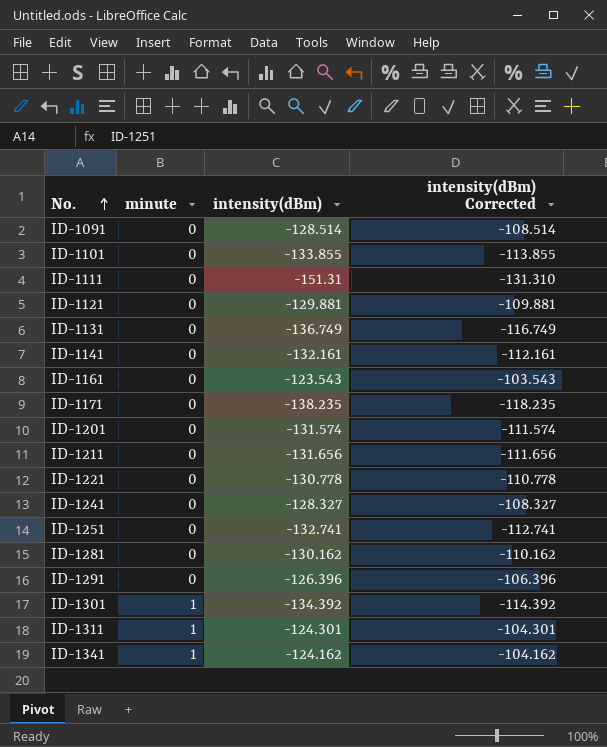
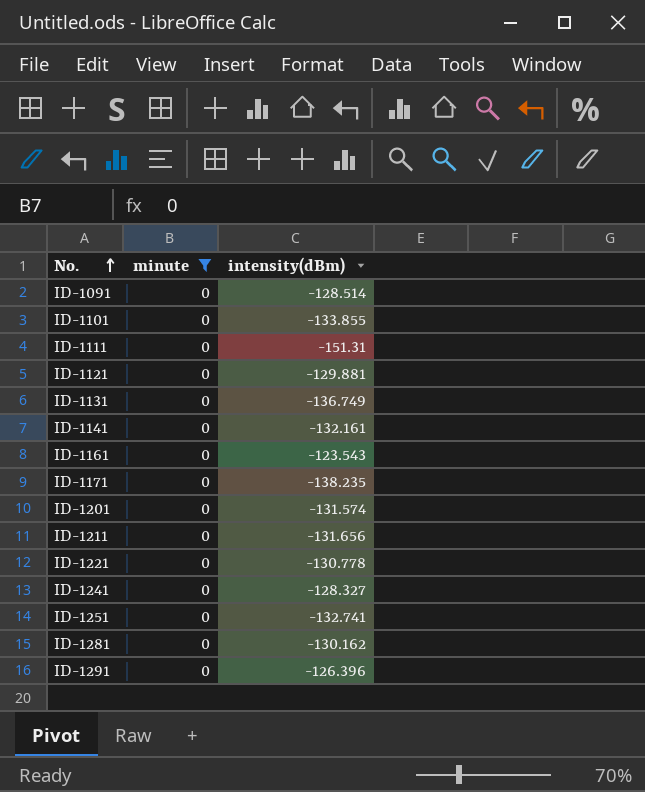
filter: none -> minute = 0
column intensity(dBm) Corrected | formula: [intensity(dBm)] + 20 -> none

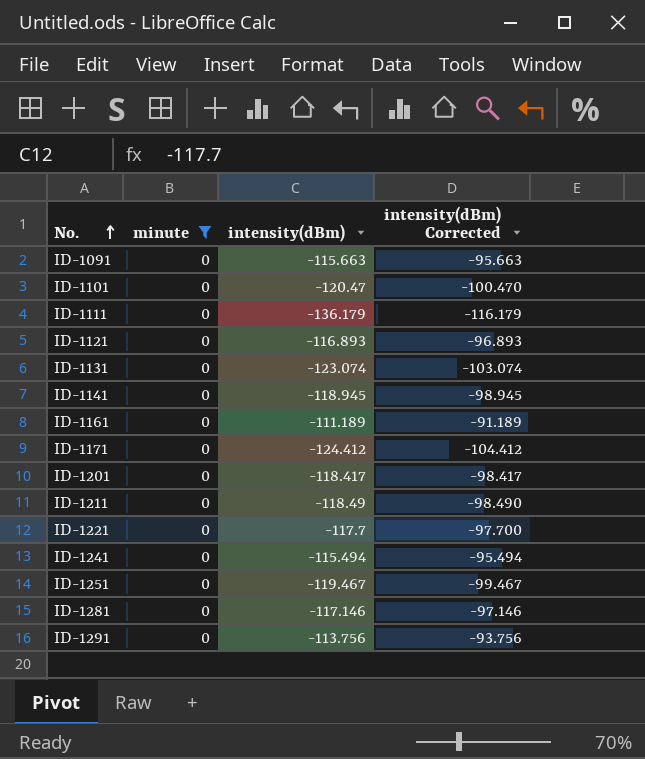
column intensity(dBm) Corrected | formula: none -> [intensity(dBm)] + 20
ID-1091 | intensity(dBm): -128.514 -> -115.663
ID-1101 | intensity(dBm): -133.855 -> -120.47
ID-1111 | intensity(dBm): -151.31 -> -136.179
ID-1121 | intensity(dBm): -129.881 -> -116.893
ID-1131 | intensity(dBm): -136.749 -> -123.074
ID-1141 | intensity(dBm): -132.161 -> -118.945
ID-1161 | intensity(dBm): -123.543 -> -111.189
ID-1171 | intensity(dBm): -138.235 -> -124.412
ID-1201 | intensity(dBm): -131.574 -> -118.417
ID-1211 | intensity(dBm): -131.656 -> -118.49
ID-1221 | intensity(dBm): -130.778 -> -117.7
ID-1241 | intensity(dBm): -128.327 -> -115.494
ID-1251 | intensity(dBm): -132.741 -> -119.467
ID-1281 | intensity(dBm): -130.162 -> -117.146
ID-1291 | intensity(dBm): -126.396 -> -113.756

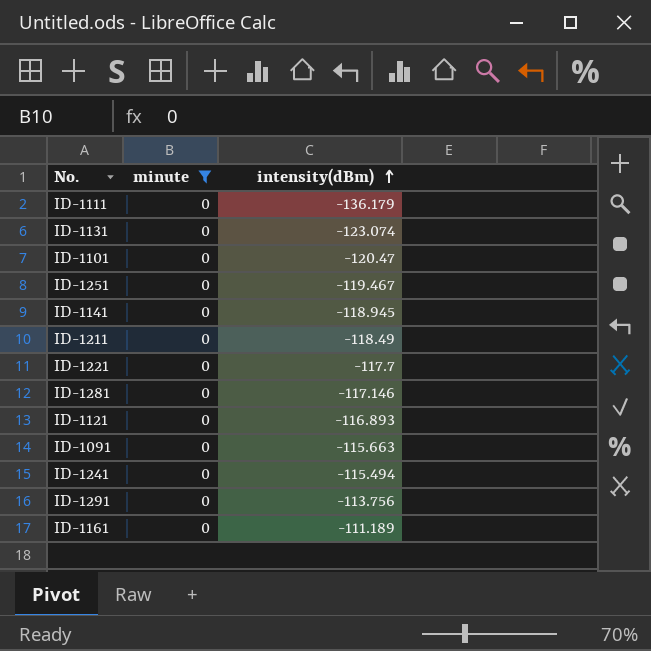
row order: No. ascending -> intensity(dBm) ascending
column intensity(dBm) Corrected | formula: [intensity(dBm)] + 20 -> none
row ID-1171: 0 | -124.412 | -104.412 -> none
row ID-1201: 0 | -118.417 | -98.417 -> none

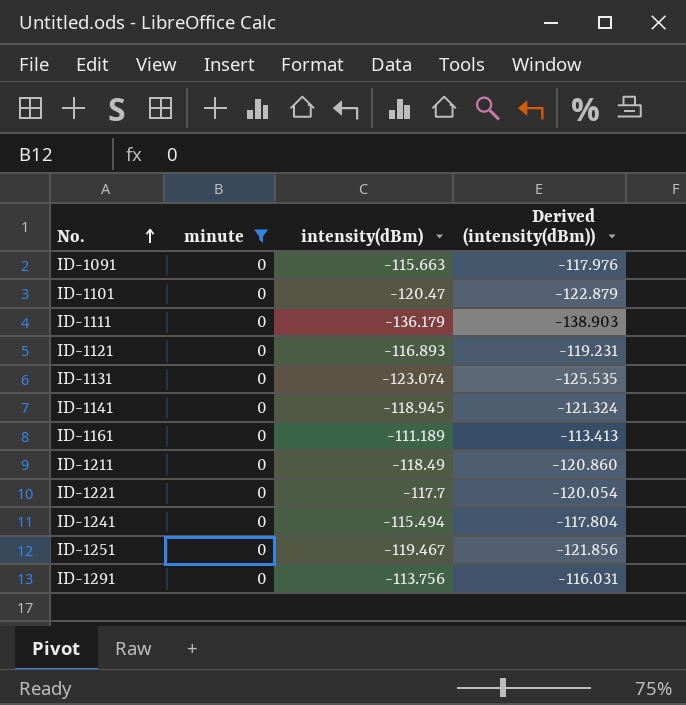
row order: intensity(dBm) ascending -> No. ascending
column Derived (intensity(dBm)) | formula: none -> [intensity(dBm)] * 1.02
row ID-1281: 0 | -117.146 -> none

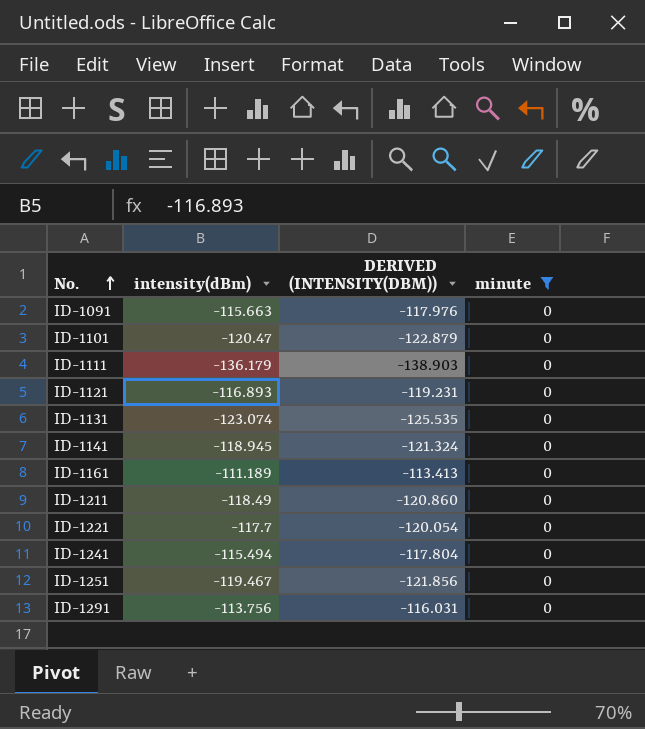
column name: Derived (intensity(dBm)) -> DERIVED (INTENSITY(DBM))
column minute | position: 2 -> 4

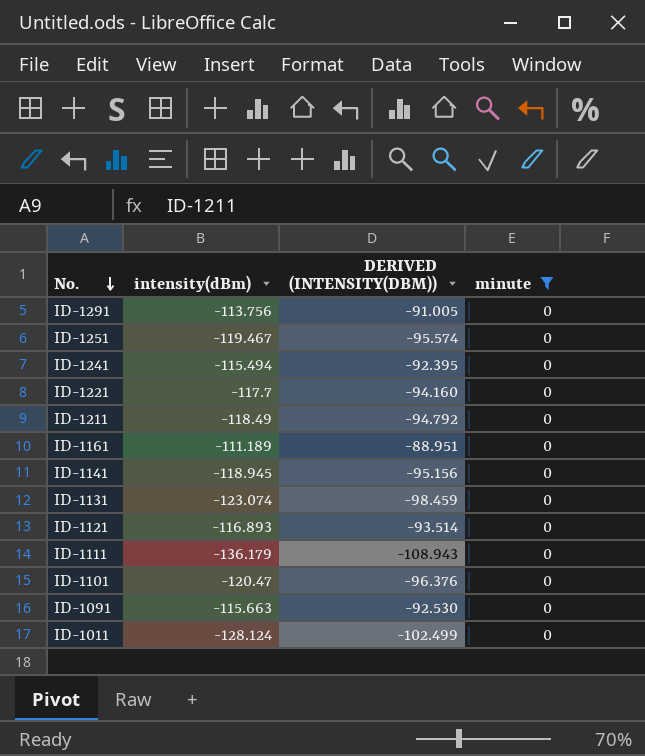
row order: No. ascending -> No. descending
column DERIVED (INTENSITY(DBM)) | formula: [intensity(dBm)] * 1.02 -> [intensity(dBm)] * 0.8
row ID-1011: none -> -128.124 | -102.499 | 0

